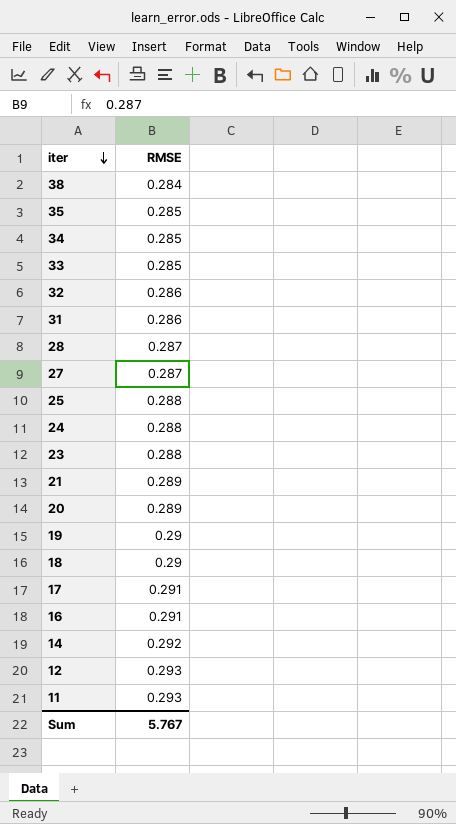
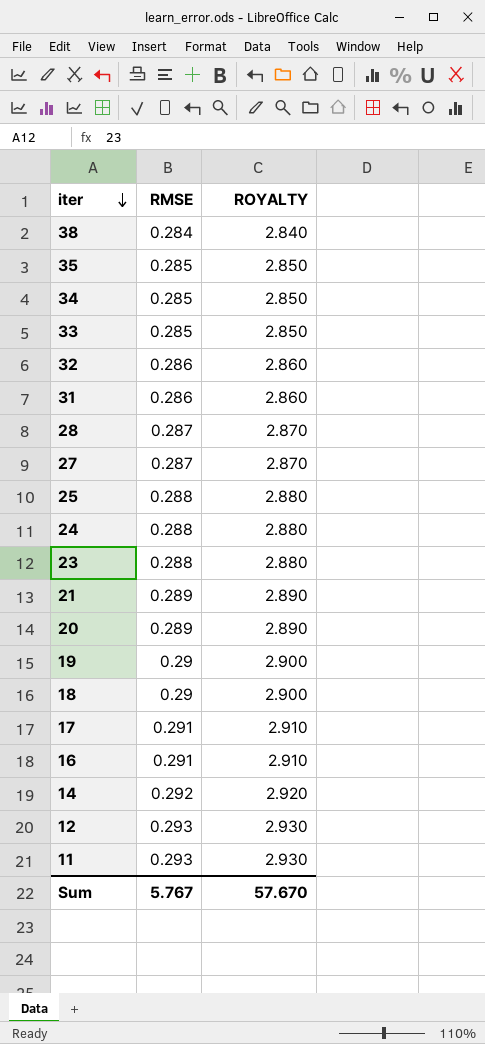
column ROYALTY | formula: none -> [RMSE] * 10

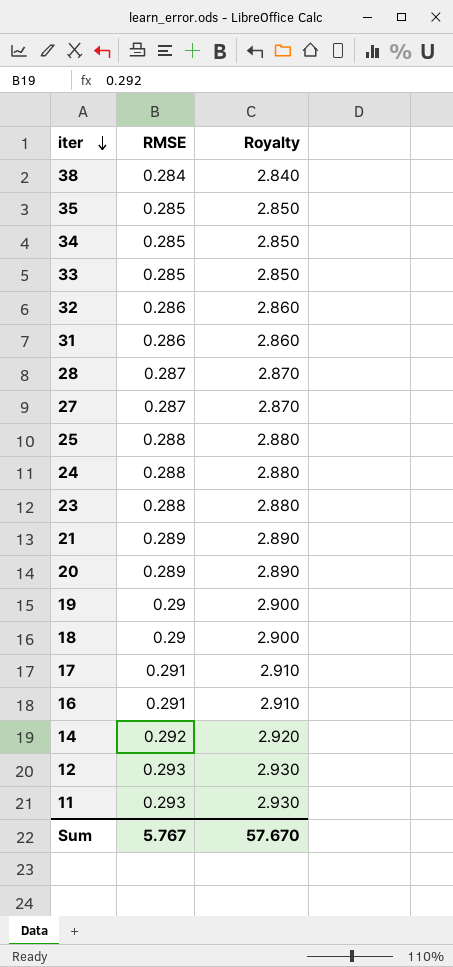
column name: ROYALTY -> Royalty

